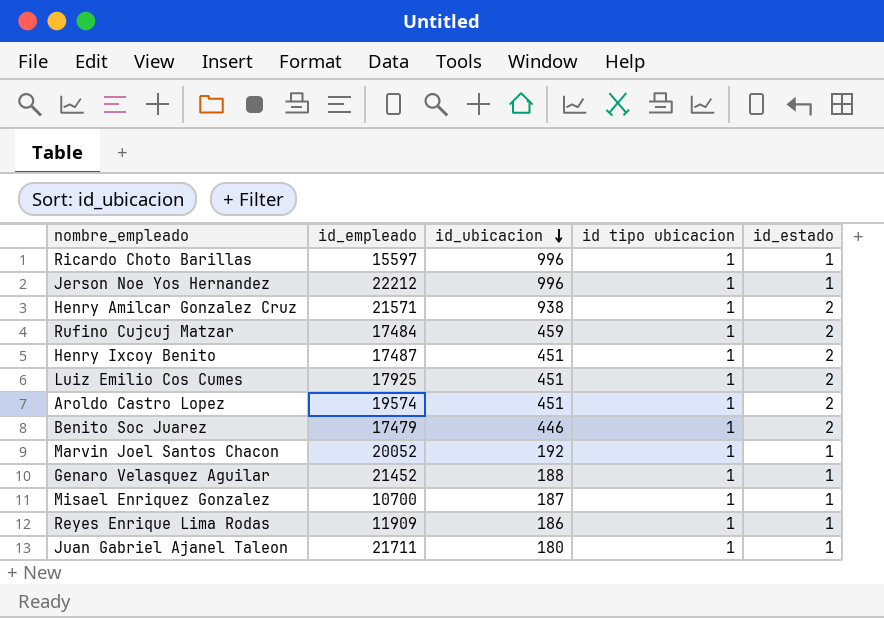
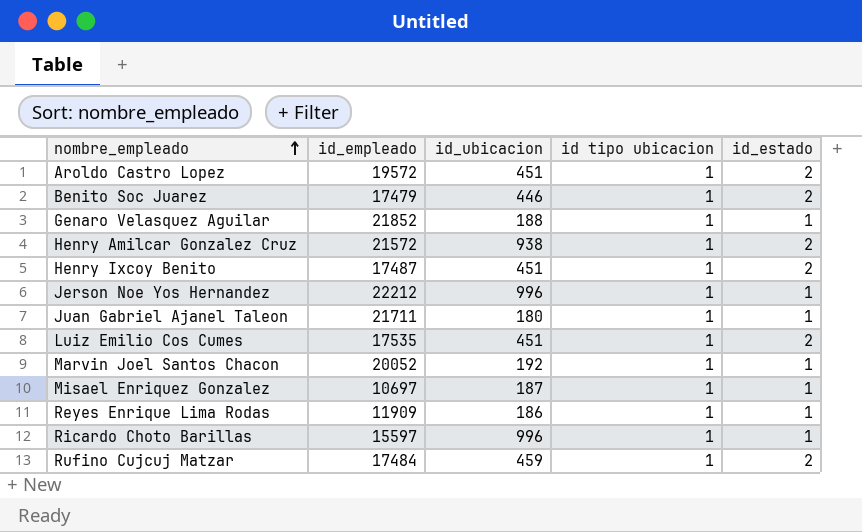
row order: id_ubicacion descending -> nombre_empleado ascending
Aroldo Castro Lopez | id_empleado: 19574 -> 19572
Genaro Velasquez Aguilar | id_empleado: 21452 -> 21852
Henry Amilcar Gonzalez Cruz | id_empleado: 21571 -> 21572
Luiz Emilio Cos Cumes | id_empleado: 17925 -> 17535
Misael Enriquez Gonzalez | id_empleado: 10700 -> 10697

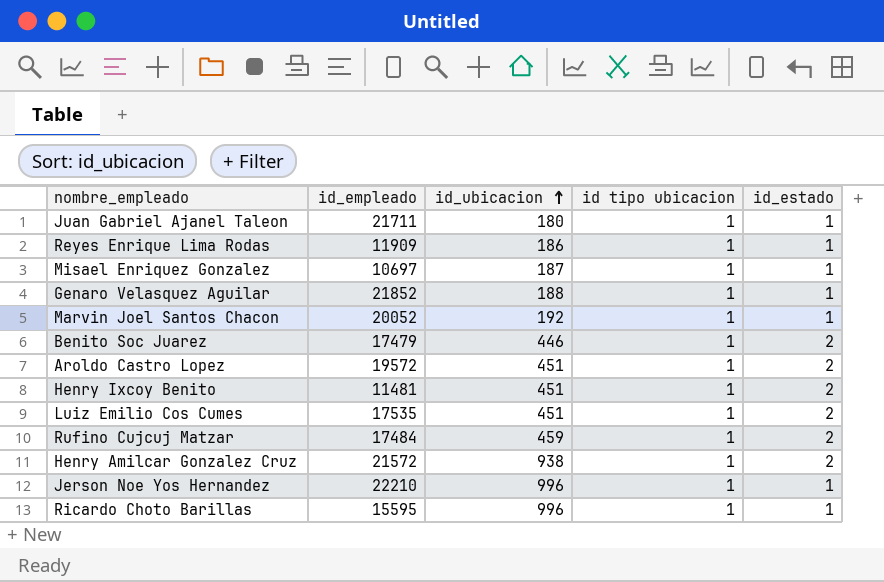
row order: nombre_empleado ascending -> id_ubicacion ascending
Henry Ixcoy Benito | id_empleado: 17487 -> 11481
Jerson Noe Yos Hernandez | id_empleado: 22212 -> 22210
Ricardo Choto Barillas | id_empleado: 15597 -> 15595

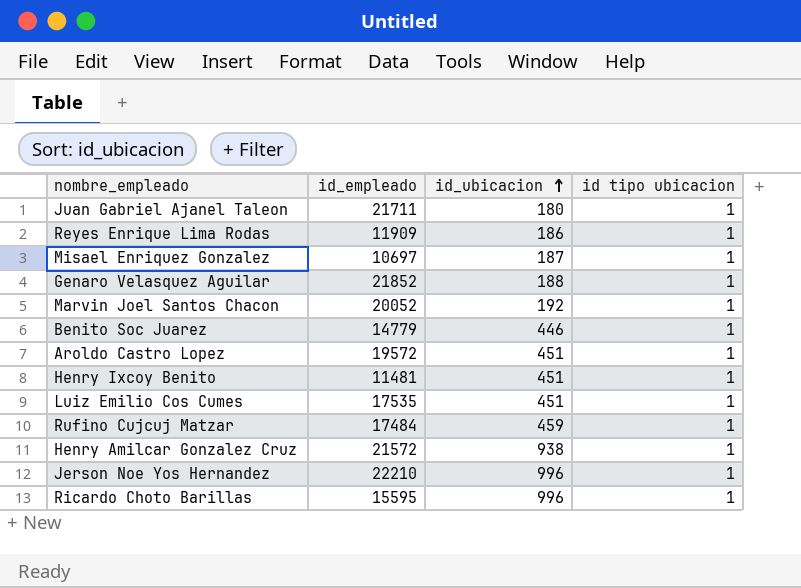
column id_estado | position: 5 -> none
Benito Soc Juarez | id_empleado: 17479 -> 14779

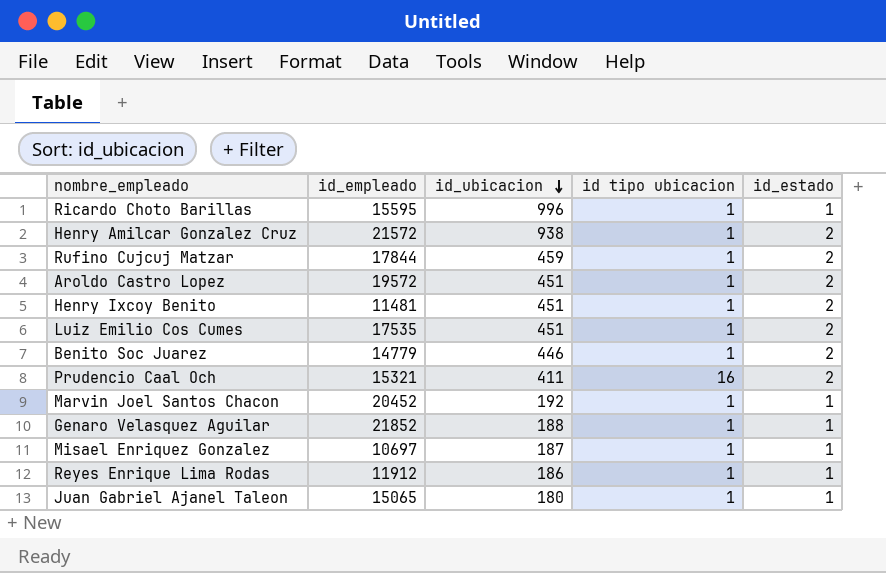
row order: id_ubicacion ascending -> id_ubicacion descending
column id_estado | position: none -> 5
row Jerson Noe Yos Hernandez: 22210 | 996 | 1 -> none
Rufino Cujcuj Matzar | id_empleado: 17484 -> 17844
row Prudencio Caal Och: none -> 15321 | 411 | 16 | 2
Marvin Joel Santos Chacon | id_empleado: 20052 -> 20452
Reyes Enrique Lima Rodas | id_empleado: 11909 -> 11912
Juan Gabriel Ajanel Taleon | id_empleado: 21711 -> 15065

